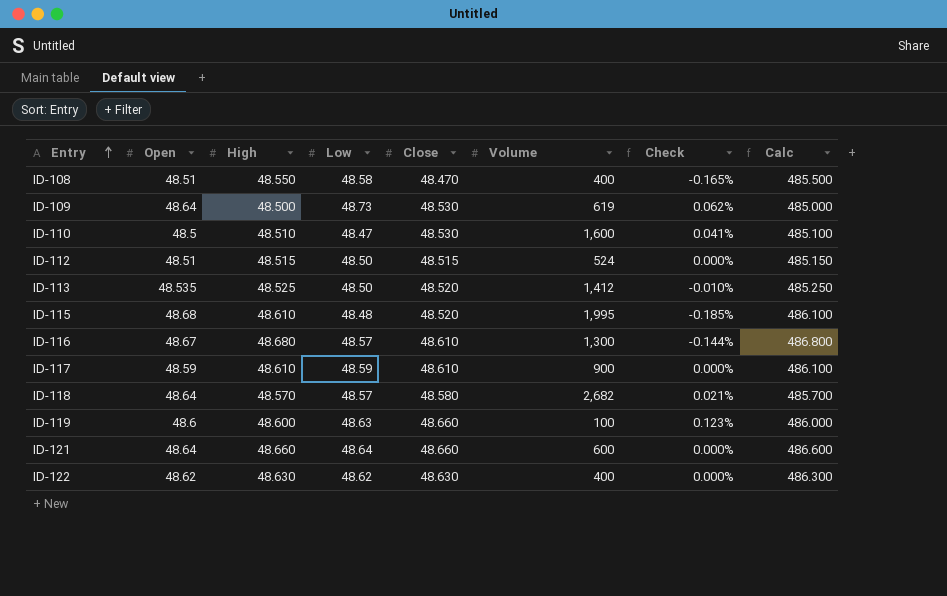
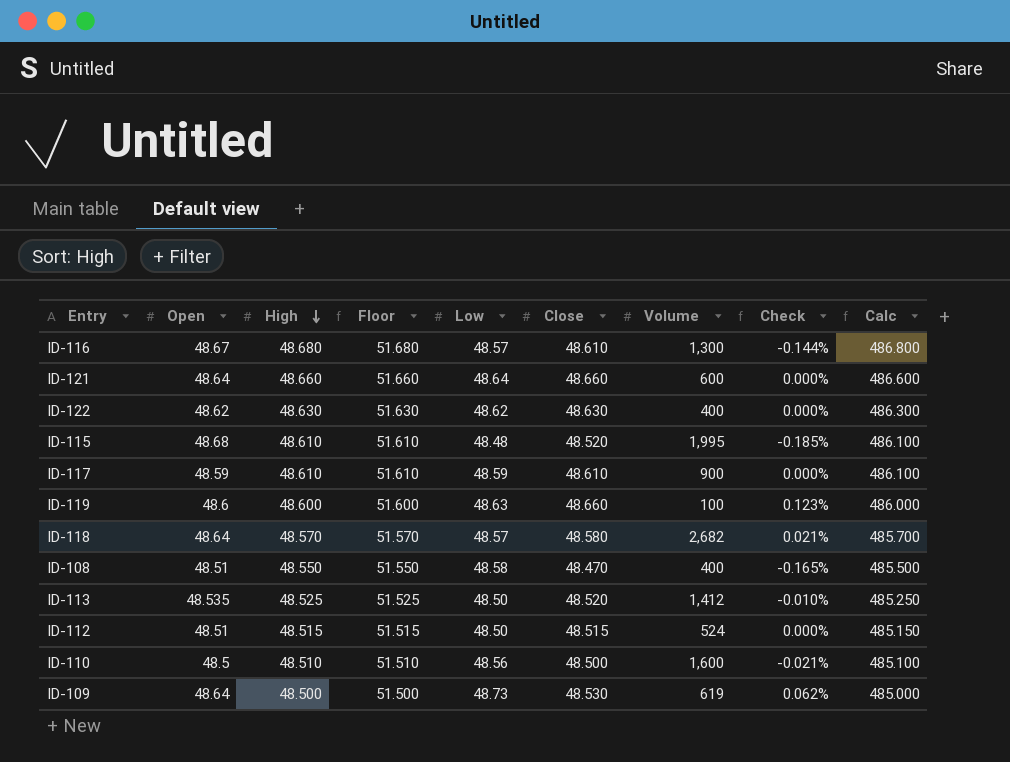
row order: Entry ascending -> High descending
column Floor | formula: none -> [High] + 3
ID-110 | Low: 48.47 -> 48.56
ID-110 | Close: 48.530 -> 48.500
ID-110 | Check: 0.041% -> -0.021%

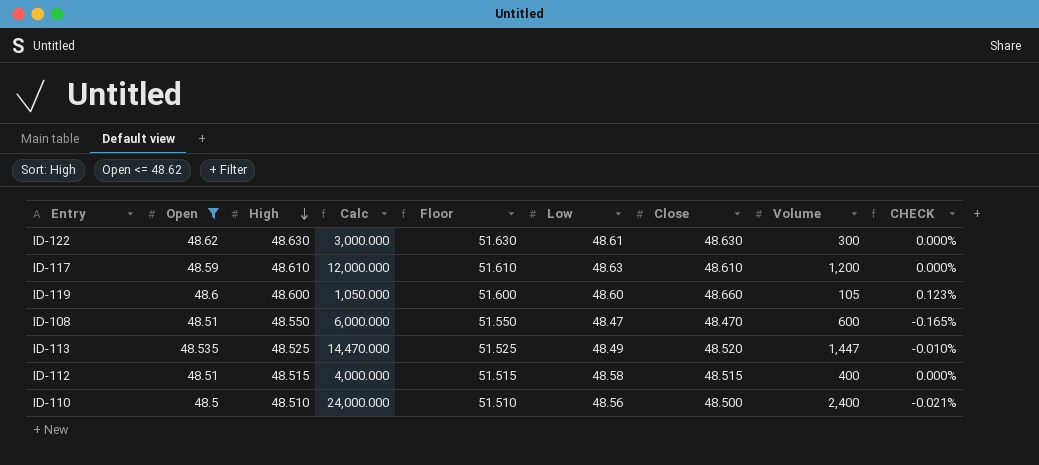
filter: none -> Open <= 48.62
column Calc | formula: [High] * 10 -> [Volume] * 10
column Calc | position: 9 -> 4
column name: Check -> CHECK
ID-122 | Low: 48.62 -> 48.61
ID-122 | Volume: 400 -> 300
ID-117 | Low: 48.59 -> 48.63
ID-117 | Volume: 900 -> 1,200
ID-119 | Low: 48.63 -> 48.60
ID-119 | Volume: 100 -> 105
ID-108 | Low: 48.58 -> 48.47
ID-108 | Volume: 400 -> 600
ID-113 | Low: 48.50 -> 48.49
ID-113 | Volume: 1,412 -> 1,447
ID-112 | Low: 48.50 -> 48.58
ID-112 | Volume: 524 -> 400
ID-110 | Volume: 1,600 -> 2,400

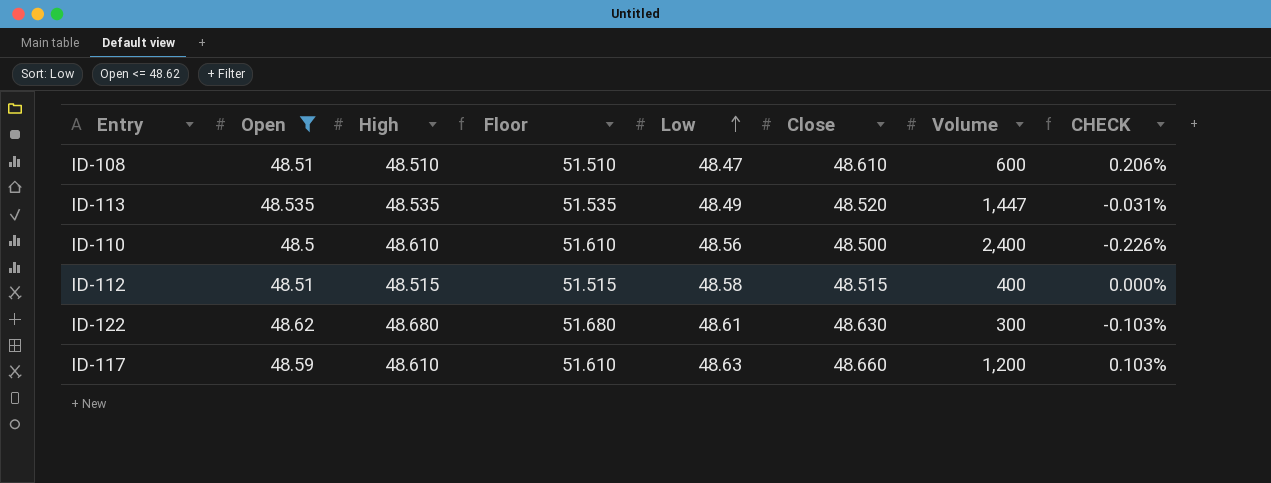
row order: High descending -> Low ascending
column Calc | formula: [Volume] * 10 -> none
row ID-119: 48.6 | 48.600 | 1,050.000 | 51.600 | 48.60 | 48.660 | 105 | 0.123% -> none
ID-108 | High: 48.550 -> 48.510
ID-108 | Floor: 51.550 -> 51.510
ID-108 | Close: 48.470 -> 48.610
ID-108 | CHECK: -0.165% -> 0.206%
ID-113 | High: 48.525 -> 48.535
ID-113 | Floor: 51.525 -> 51.535
ID-113 | CHECK: -0.010% -> -0.031%
ID-110 | High: 48.510 -> 48.610
ID-110 | Floor: 51.510 -> 51.610
ID-110 | CHECK: -0.021% -> -0.226%
ID-122 | High: 48.630 -> 48.680
ID-122 | Floor: 51.630 -> 51.680
ID-122 | CHECK: 0.000% -> -0.103%
ID-117 | Close: 48.610 -> 48.660
ID-117 | CHECK: 0.000% -> 0.103%

